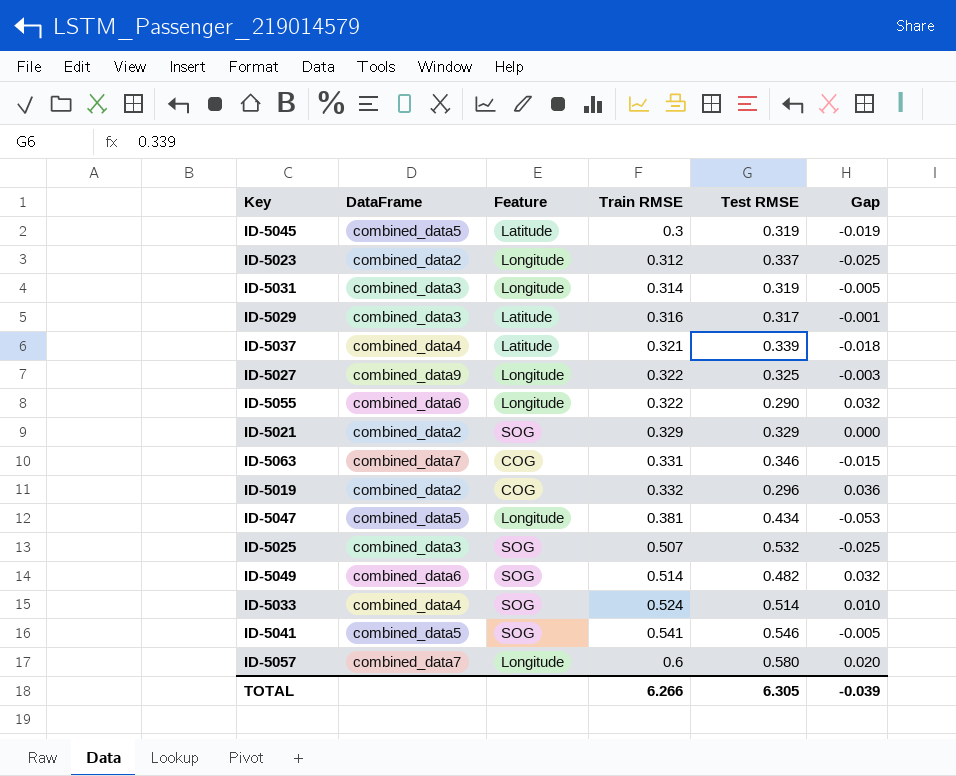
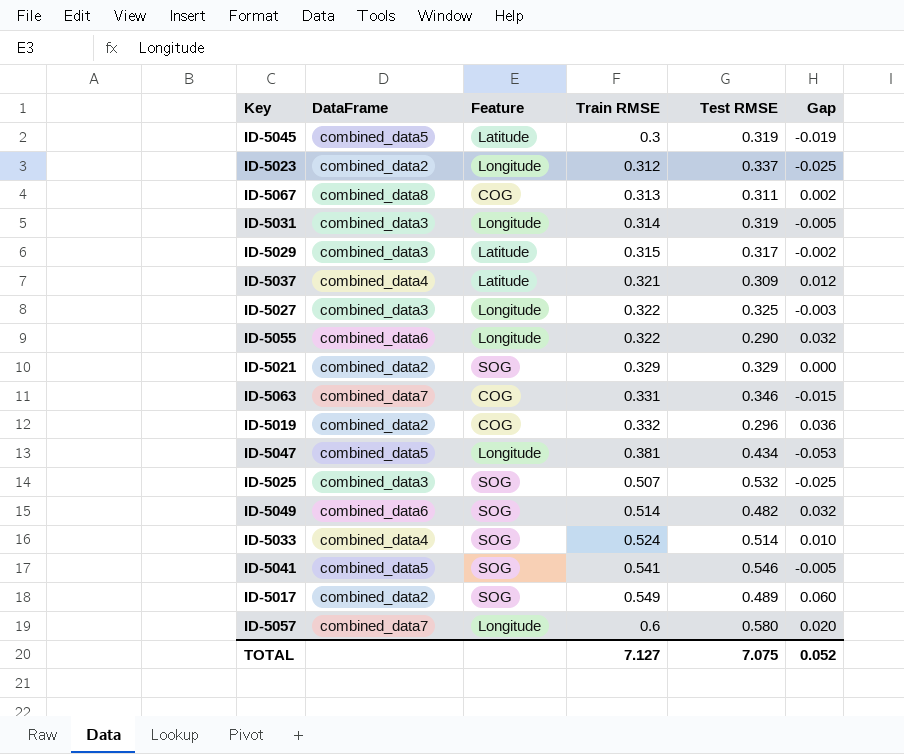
row ID-5067: none -> combined_data8 | COG | 0.313 | 0.311 | 0.002
ID-5029 | Train RMSE: 0.316 -> 0.315
ID-5029 | Gap: -0.001 -> -0.002
ID-5037 | Test RMSE: 0.339 -> 0.309
ID-5037 | Gap: -0.018 -> 0.012
ID-5027 | DataFrame: combined_data9 -> combined_data3
row ID-5017: none -> combined_data2 | SOG | 0.549 | 0.489 | 0.060
TOTAL | Train RMSE: 6.266 -> 7.127
TOTAL | Test RMSE: 6.305 -> 7.075
TOTAL | Gap: -0.039 -> 0.052

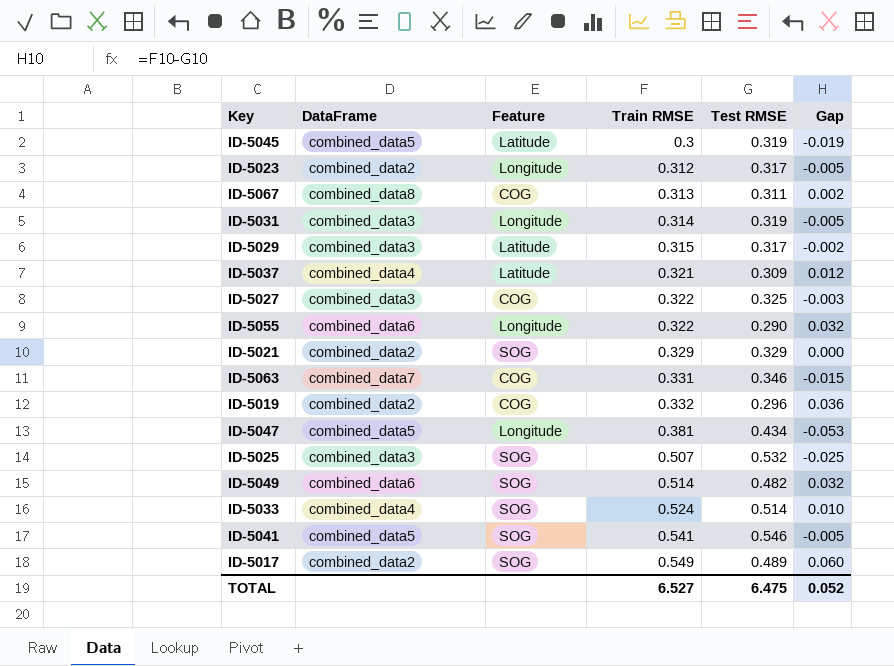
row ID-5057: combined_data7 | Longitude | 0.6 | 0.580 | 0.020 -> none
ID-5023 | Test RMSE: 0.337 -> 0.317
ID-5023 | Gap: -0.025 -> -0.005
ID-5027 | Feature: Longitude -> COG
TOTAL | Train RMSE: 7.127 -> 6.527
TOTAL | Test RMSE: 7.075 -> 6.475

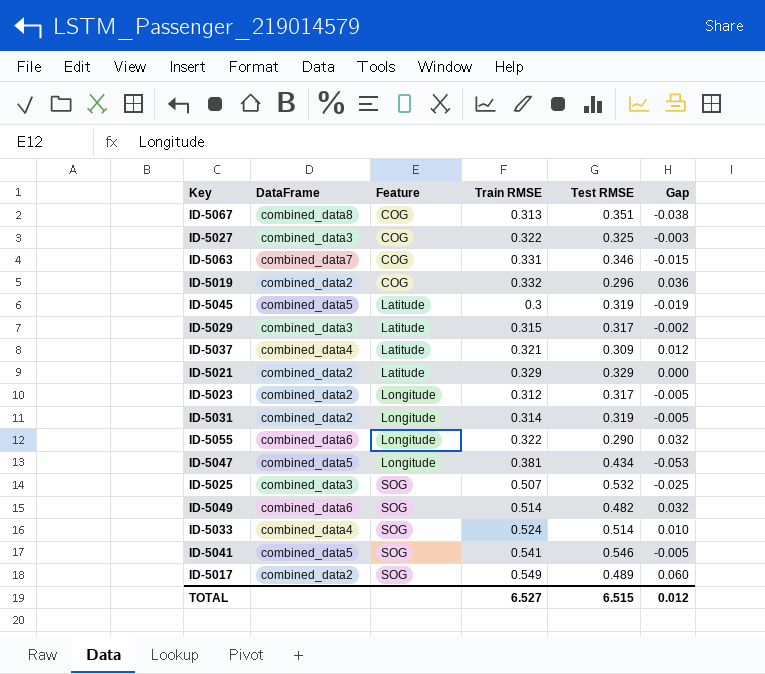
row order: Train RMSE ascending -> Feature ascending
ID-5067 | Test RMSE: 0.311 -> 0.351
ID-5067 | Gap: 0.002 -> -0.038
ID-5021 | Feature: SOG -> Latitude
ID-5031 | DataFrame: combined_data3 -> combined_data2
TOTAL | Test RMSE: 6.475 -> 6.515
TOTAL | Gap: 0.052 -> 0.012

